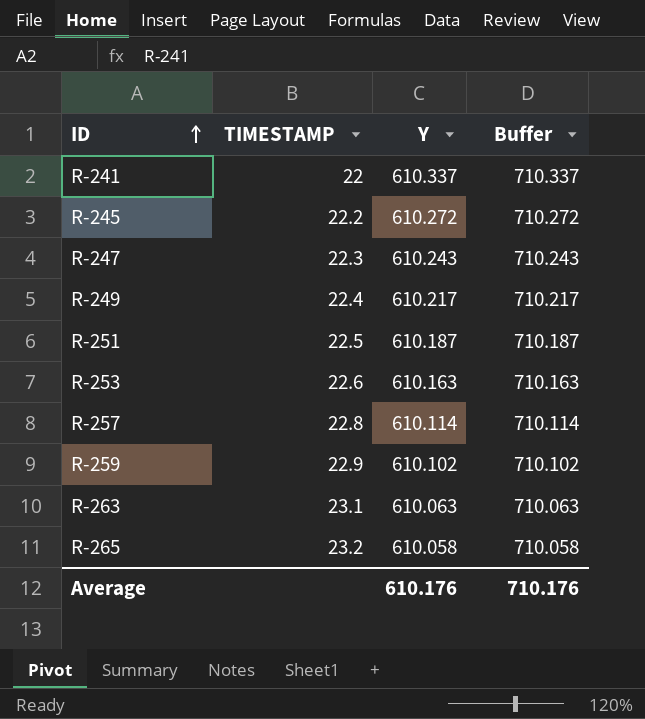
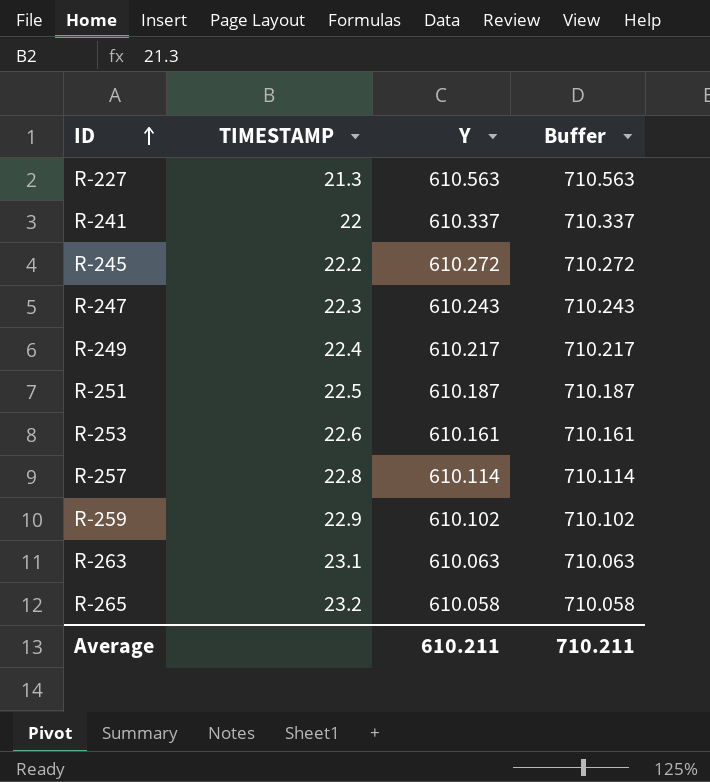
row R-227: none -> 21.3 | 610.563 | 710.563
R-253 | Y: 610.163 -> 610.161
R-253 | Buffer: 710.163 -> 710.161
Average | Y: 610.176 -> 610.211
Average | Buffer: 710.176 -> 710.211

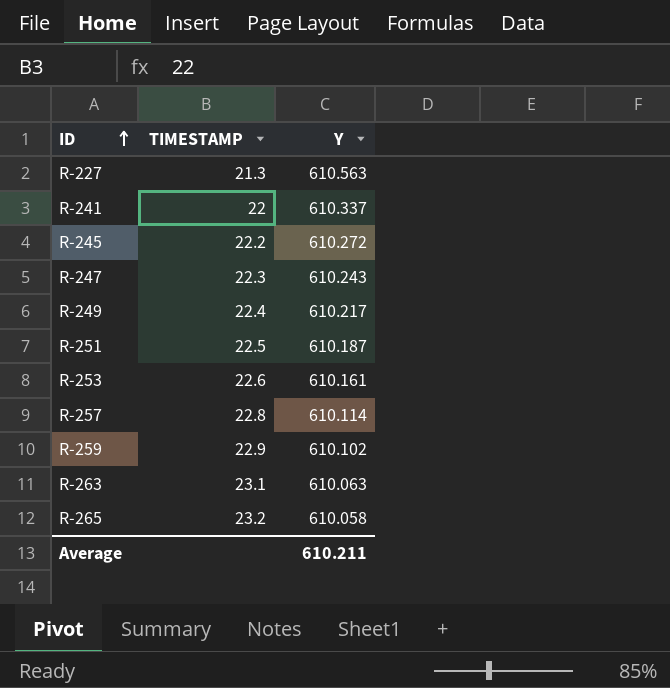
column Buffer | formula: [Y] + 100 -> none

